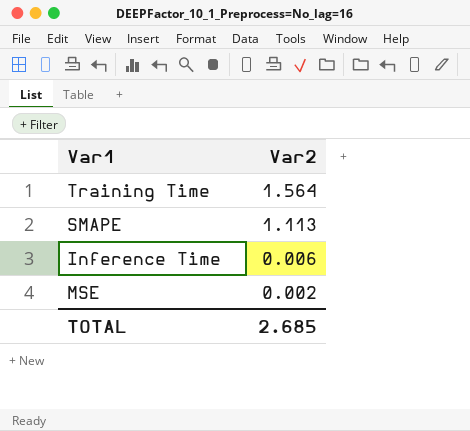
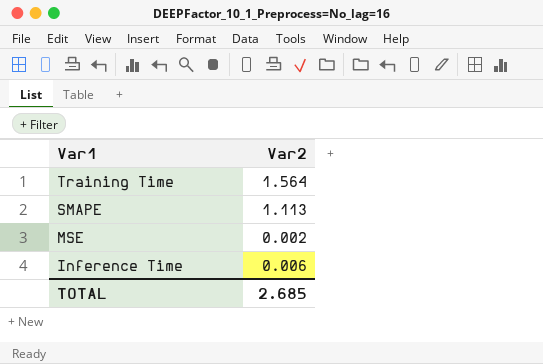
row order: Var2 descending -> Var1 descending

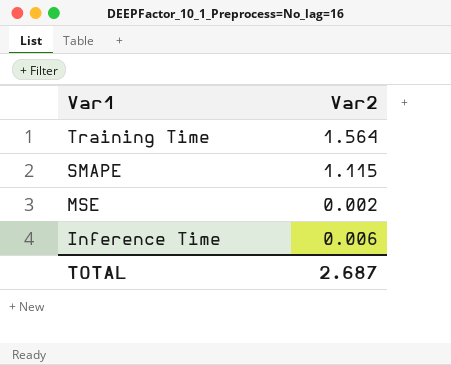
SMAPE | Var2: 1.113 -> 1.115
TOTAL | Var2: 2.685 -> 2.687

